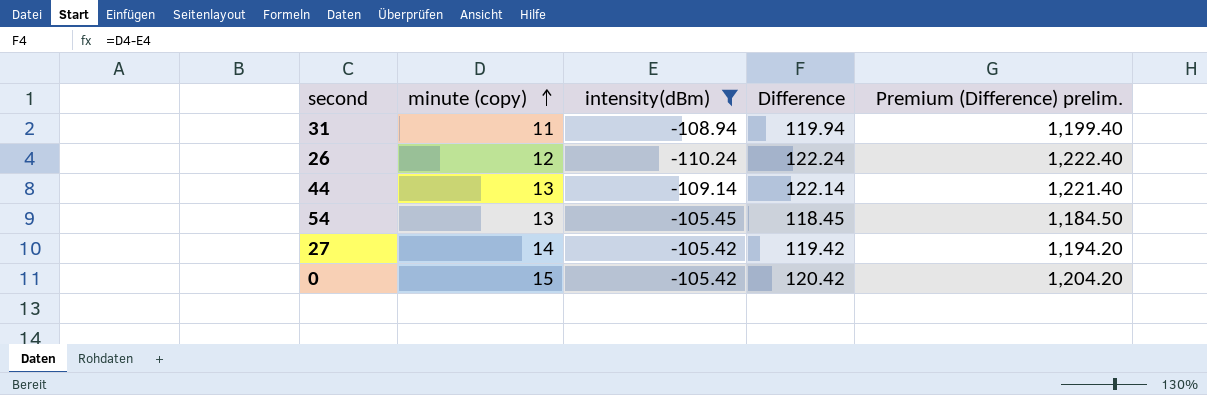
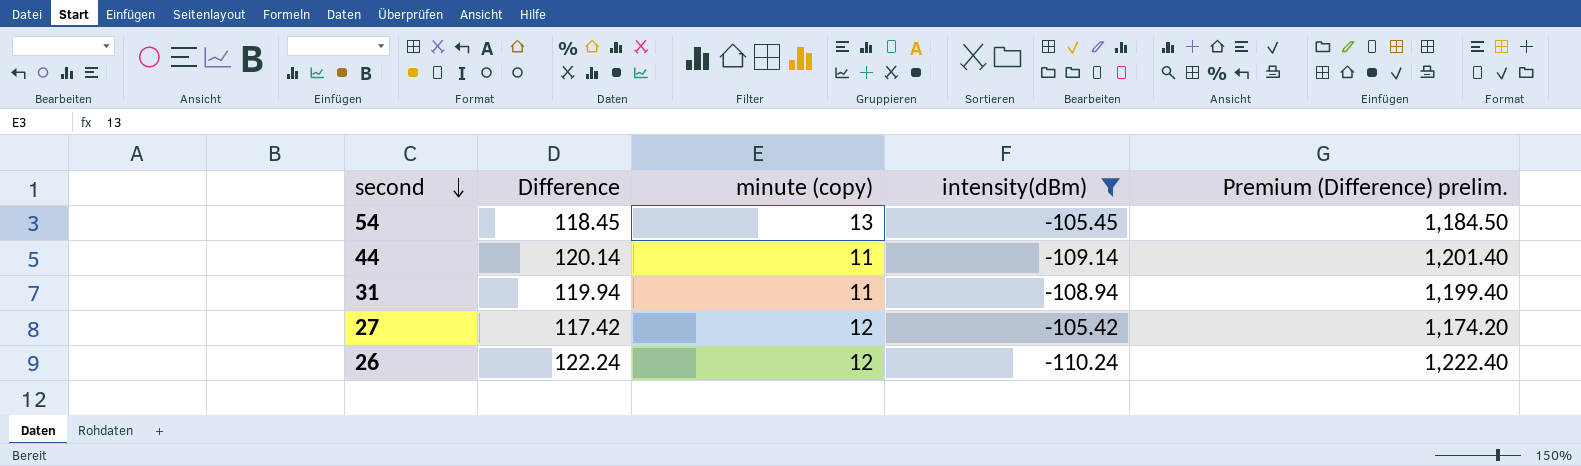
row order: minute (copy) ascending -> second descending
column Difference | position: 4 -> 2
row 0: 15 | -105.42 | 120.42 | 1,204.20 -> none
44 | Difference: 122.14 -> 120.14
44 | minute (copy): 13 -> 11
44 | Premium (Difference) prelim.: 1,221.40 -> 1,201.40
27 | Difference: 119.42 -> 117.42
27 | minute (copy): 14 -> 12
27 | Premium (Difference) prelim.: 1,194.20 -> 1,174.20

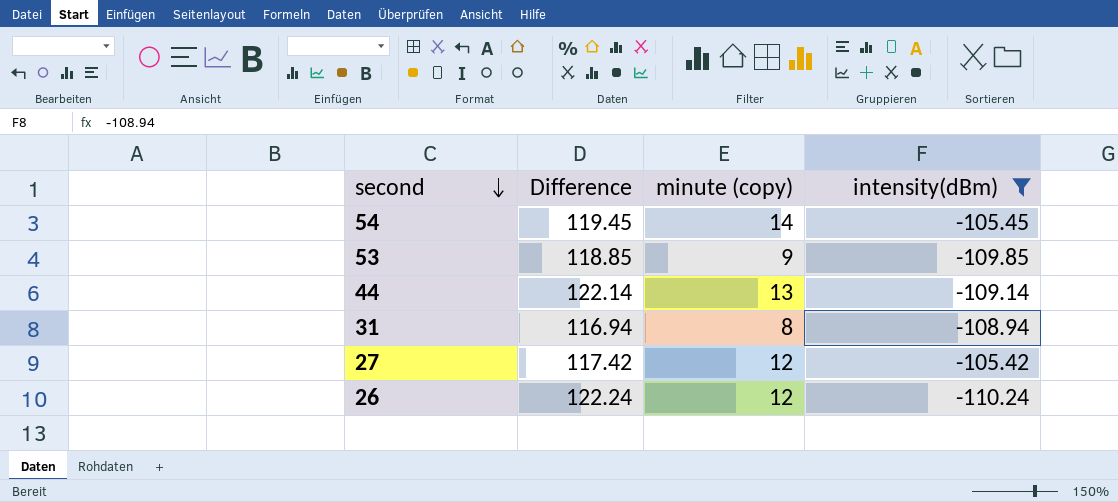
column Premium (Difference) prelim. | formula: [Difference] * 10 -> none
54 | Difference: 118.45 -> 119.45
54 | minute (copy): 13 -> 14
row 53: none -> 118.85 | 9 | -109.85
44 | Difference: 120.14 -> 122.14
44 | minute (copy): 11 -> 13
31 | Difference: 119.94 -> 116.94
31 | minute (copy): 11 -> 8

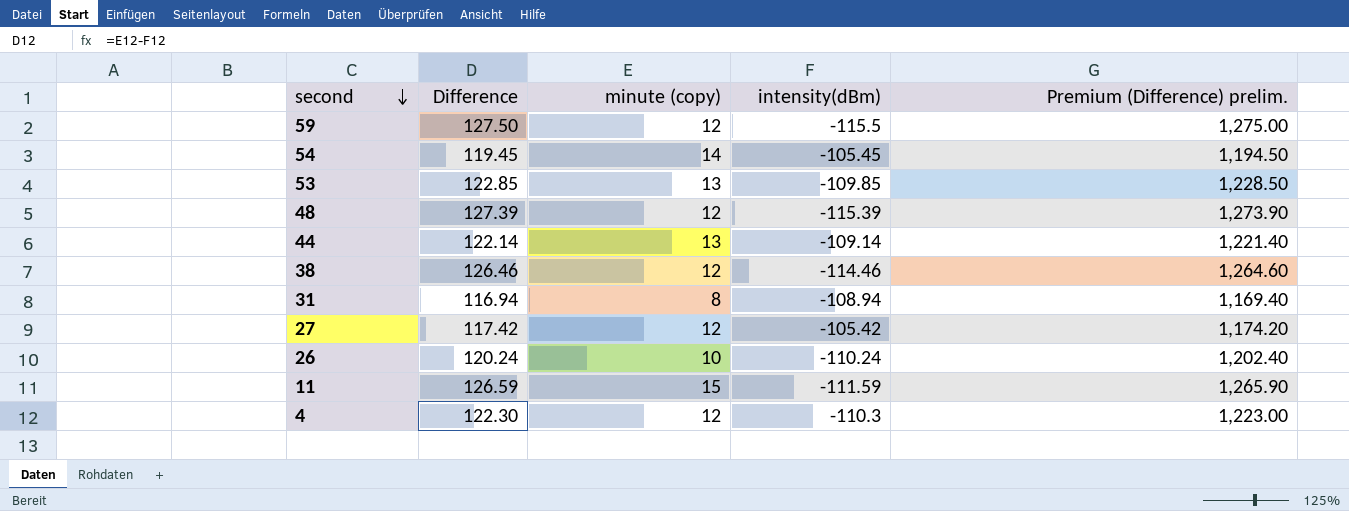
filter: intensity(dBm) >= -110.24 -> none
column Premium (Difference) prelim. | formula: none -> [Difference] * 10
53 | Difference: 118.85 -> 122.85
53 | minute (copy): 9 -> 13
26 | Difference: 122.24 -> 120.24
26 | minute (copy): 12 -> 10

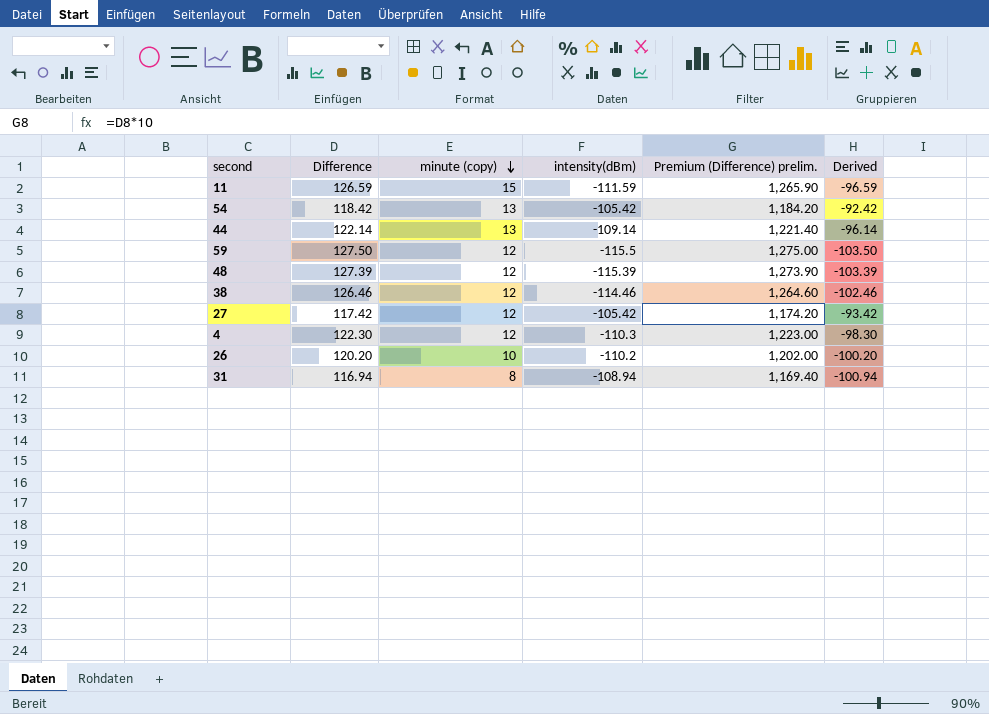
row order: second descending -> minute (copy) descending
column Derived | formula: none -> [minute (copy)] + [intensity(dBm)]
row 53: 122.85 | 13 | -109.85 | 1,228.50 -> none
54 | Difference: 119.45 -> 118.42
54 | minute (copy): 14 -> 13
54 | intensity(dBm): -105.45 -> -105.42
54 | Premium (Difference) prelim.: 1,194.50 -> 1,184.20
26 | Difference: 120.24 -> 120.20
26 | intensity(dBm): -110.24 -> -110.2
26 | Premium (Difference) prelim.: 1,202.40 -> 1,202.00

